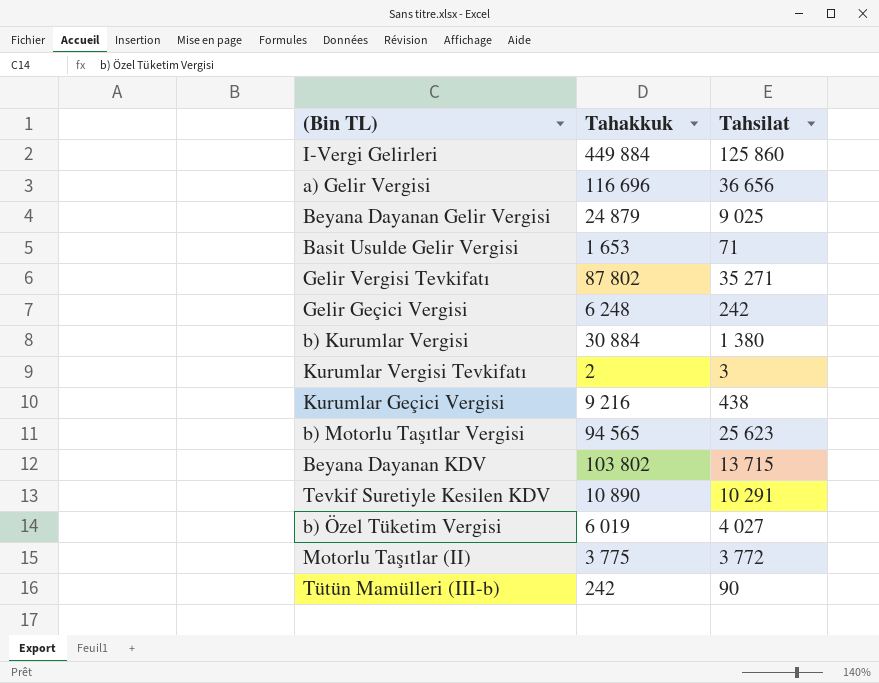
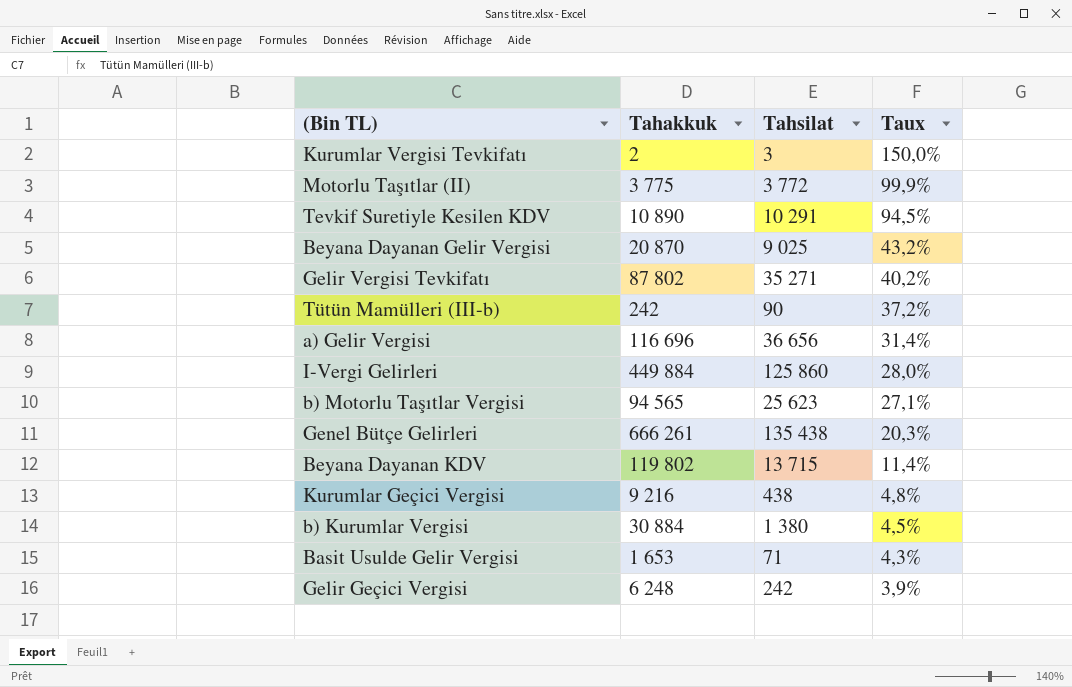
row order: none -> Taux descending
column Taux | formula: none -> [Tahsilat] / [Tahakkuk]
row b) Özel Tüketim Vergisi: 6 019 | 4 027 -> none
Beyana Dayanan Gelir Vergisi | Tahakkuk: 24 879 -> 20 870
row Genel Bütçe Gelirleri: none -> 666 261 | 135 438 | 20,3%
Beyana Dayanan KDV | Tahakkuk: 103 802 -> 119 802

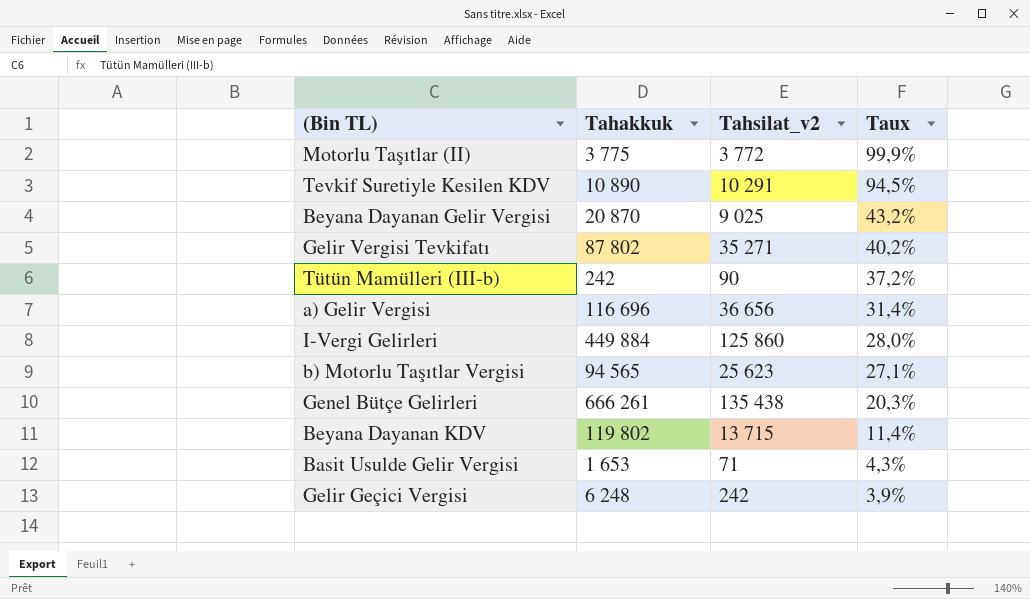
column name: Tahsilat -> Tahsilat_v2
row Kurumlar Vergisi Tevkifatı: 2 | 3 | 150,0% -> none
row Kurumlar Geçici Vergisi: 9 216 | 438 | 4,8% -> none
row b) Kurumlar Vergisi: 30 884 | 1 380 | 4,5% -> none

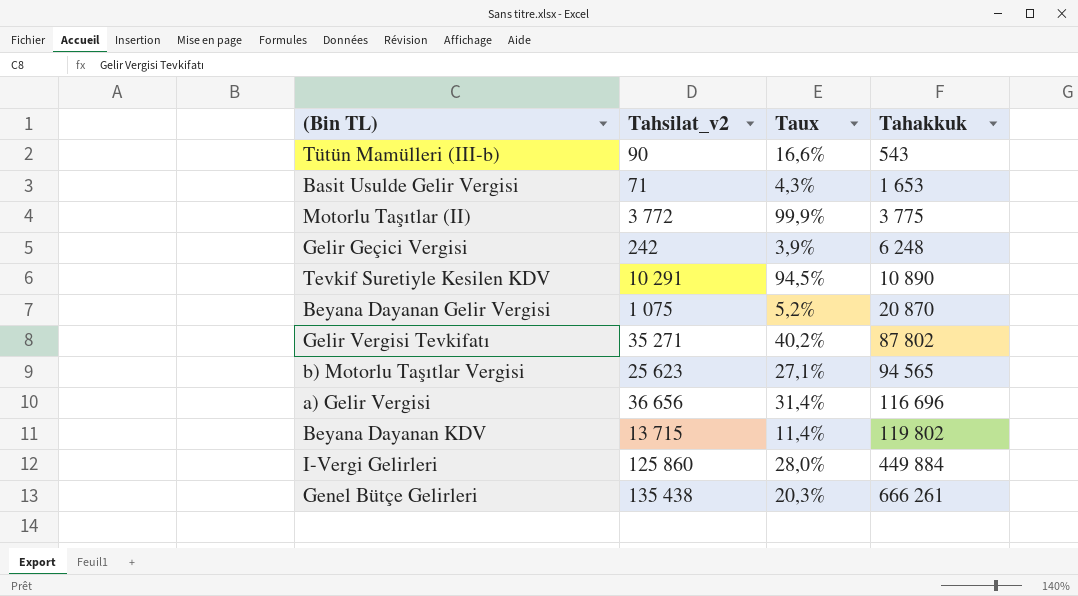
row order: Taux descending -> Tahakkuk ascending
column Tahakkuk | position: 2 -> 4
Tütün Mamülleri (III-b) | Taux: 37,2% -> 16,6%
Tütün Mamülleri (III-b) | Tahakkuk: 242 -> 543
Beyana Dayanan Gelir Vergisi | Tahsilat_v2: 9 025 -> 1 075
Beyana Dayanan Gelir Vergisi | Taux: 43,2% -> 5,2%

